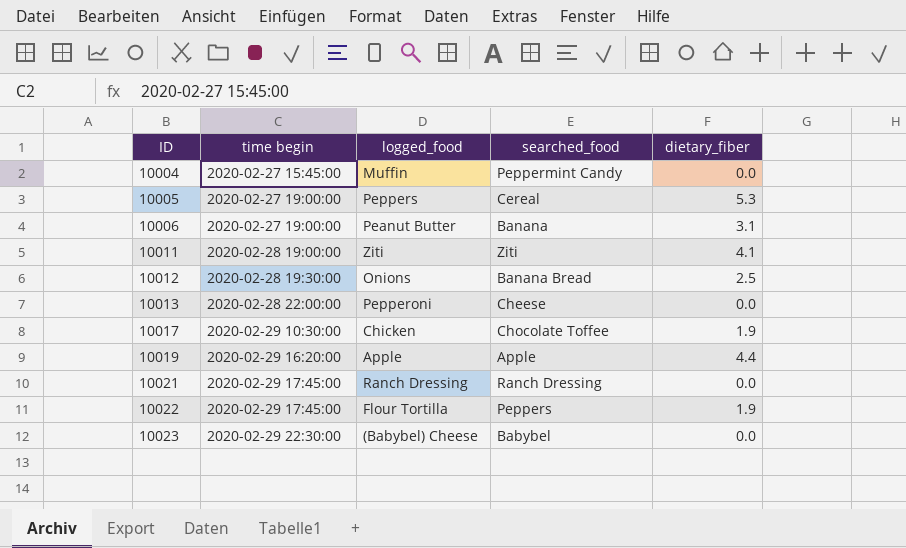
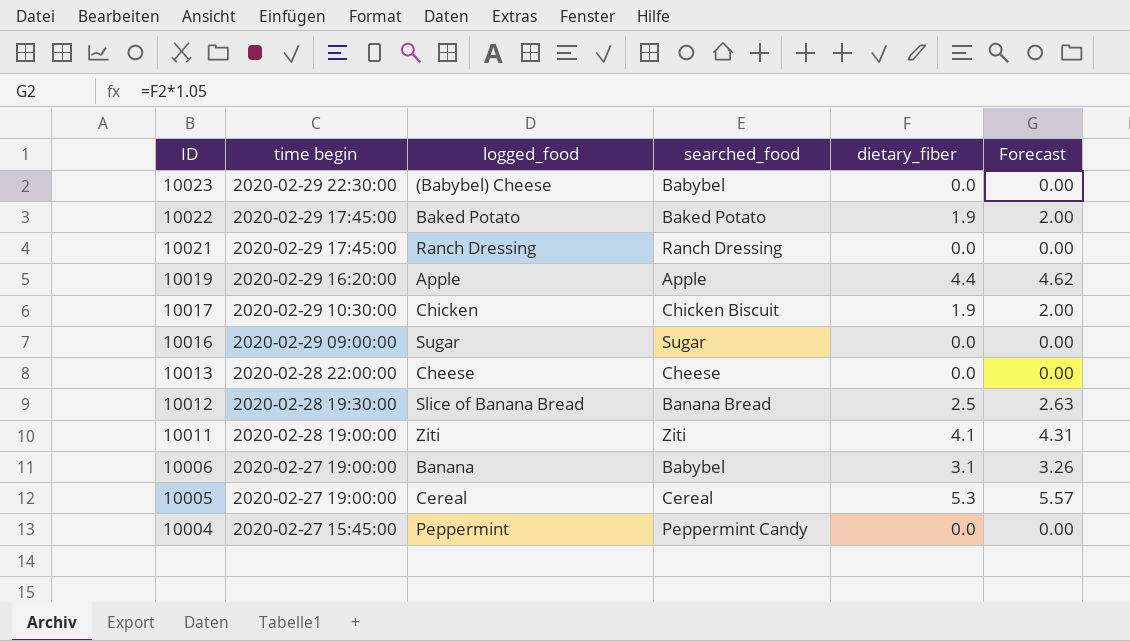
row order: ID ascending -> ID descending
column Forecast | formula: none -> [dietary_fiber] * 1.05
10022 | logged_food: Flour Tortilla -> Baked Potato
10022 | searched_food: Peppers -> Baked Potato
10017 | searched_food: Chocolate Toffee -> Chicken Biscuit
row 10016: none -> 2020-02-29 09:00:00 | Sugar | Sugar | 0.0 | 0.00
10013 | logged_food: Pepperoni -> Cheese
10012 | logged_food: Onions -> Slice of Banana Bread
10006 | logged_food: Peanut Butter -> Banana
10006 | searched_food: Banana -> Babybel
10005 | logged_food: Peppers -> Cereal
10004 | logged_food: Muffin -> Peppermint

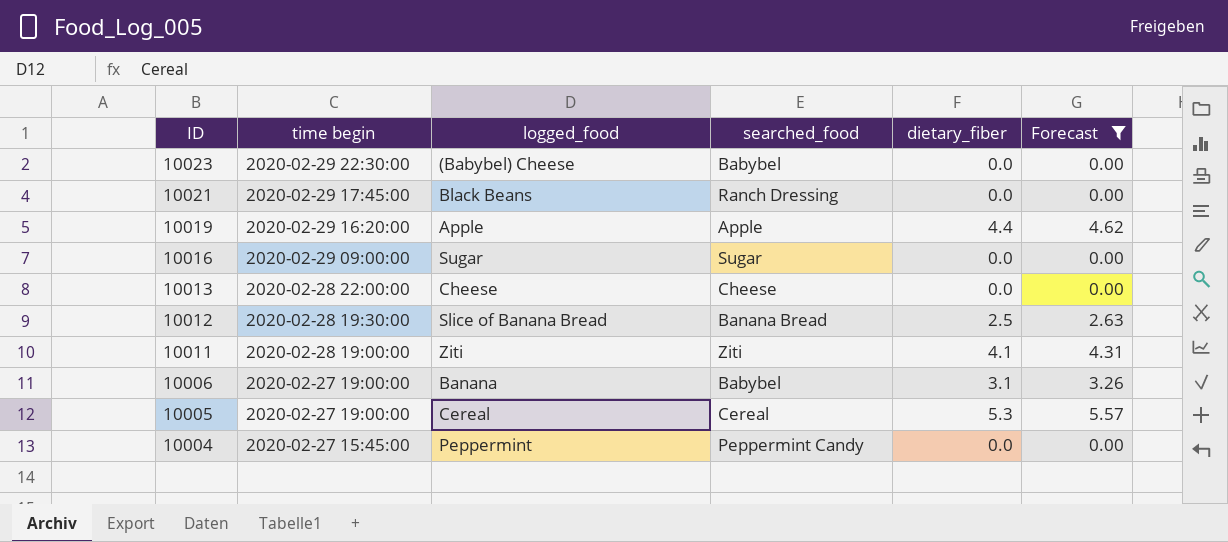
filter: none -> Forecast != 2.00
10021 | logged_food: Ranch Dressing -> Black Beans

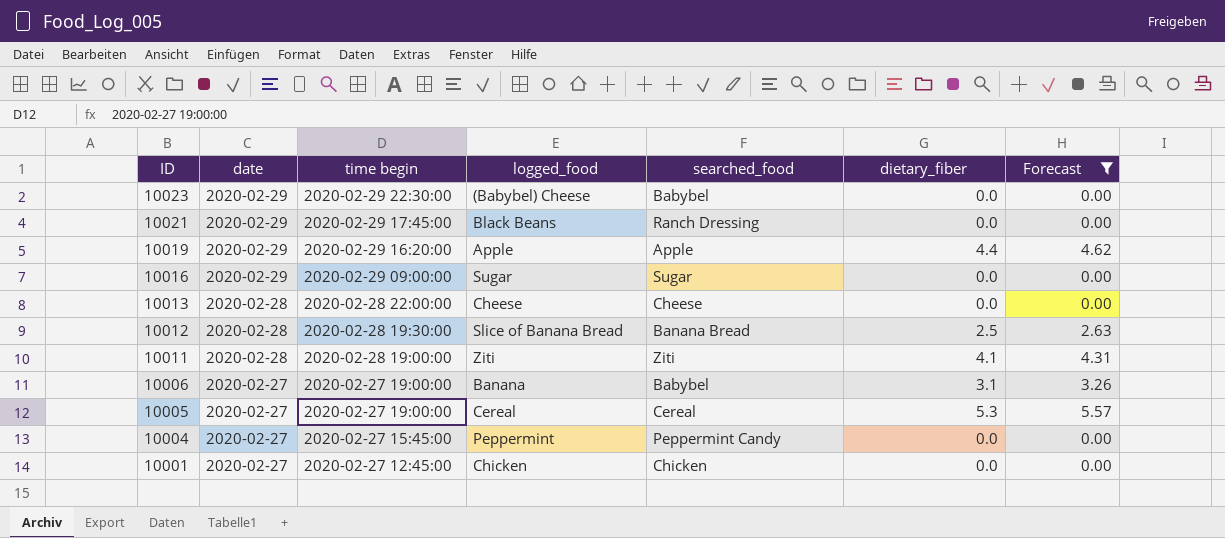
column date | position: none -> 2
row 10001: none -> 2020-02-27 | 2020-02-27 12:45:00 | Chicken | Chicken | 0.0 | 0.00

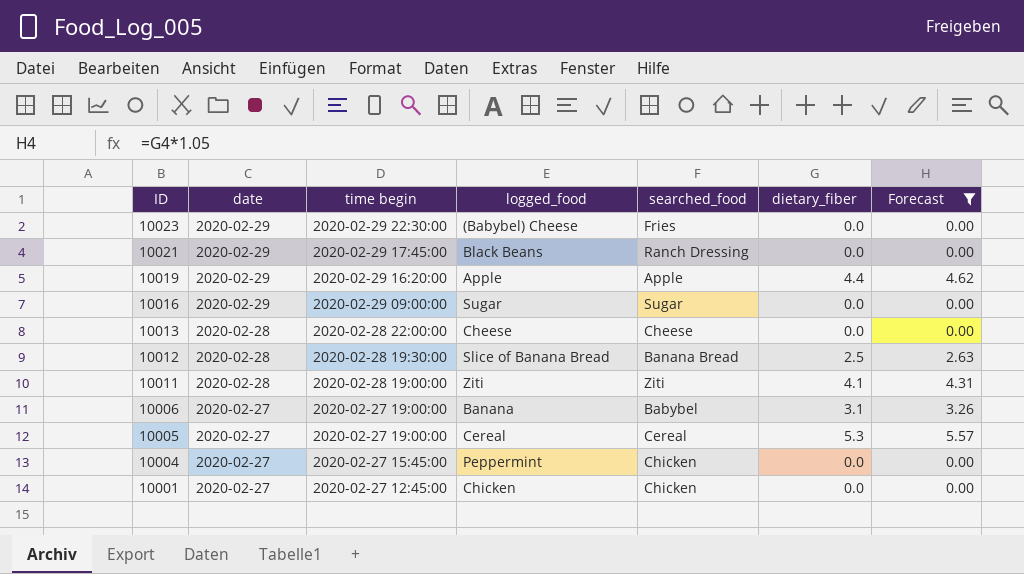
10023 | searched_food: Babybel -> Fries
10004 | searched_food: Peppermint Candy -> Chicken

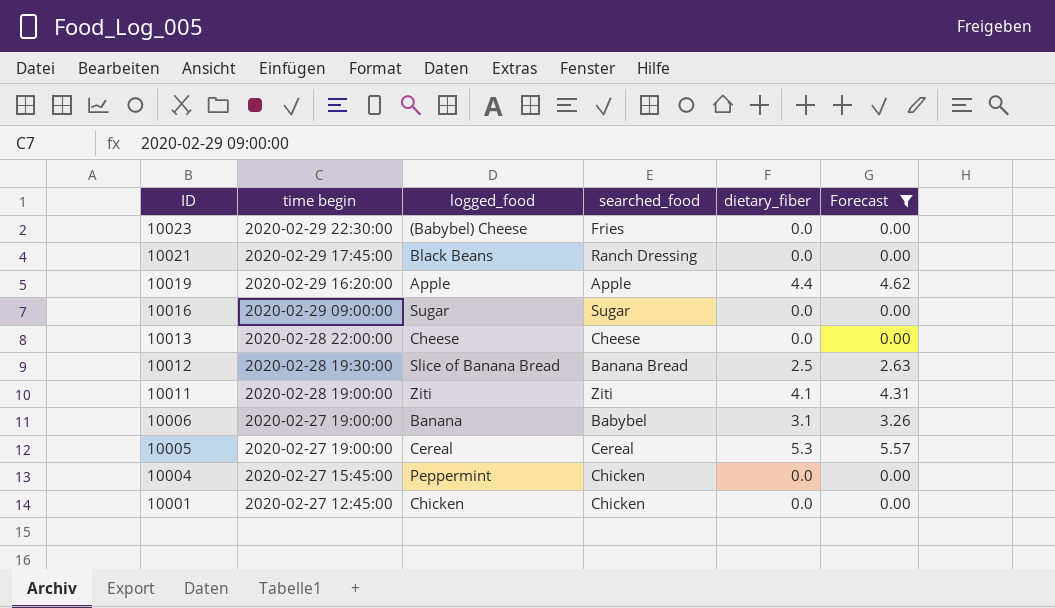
column date | position: 2 -> none

